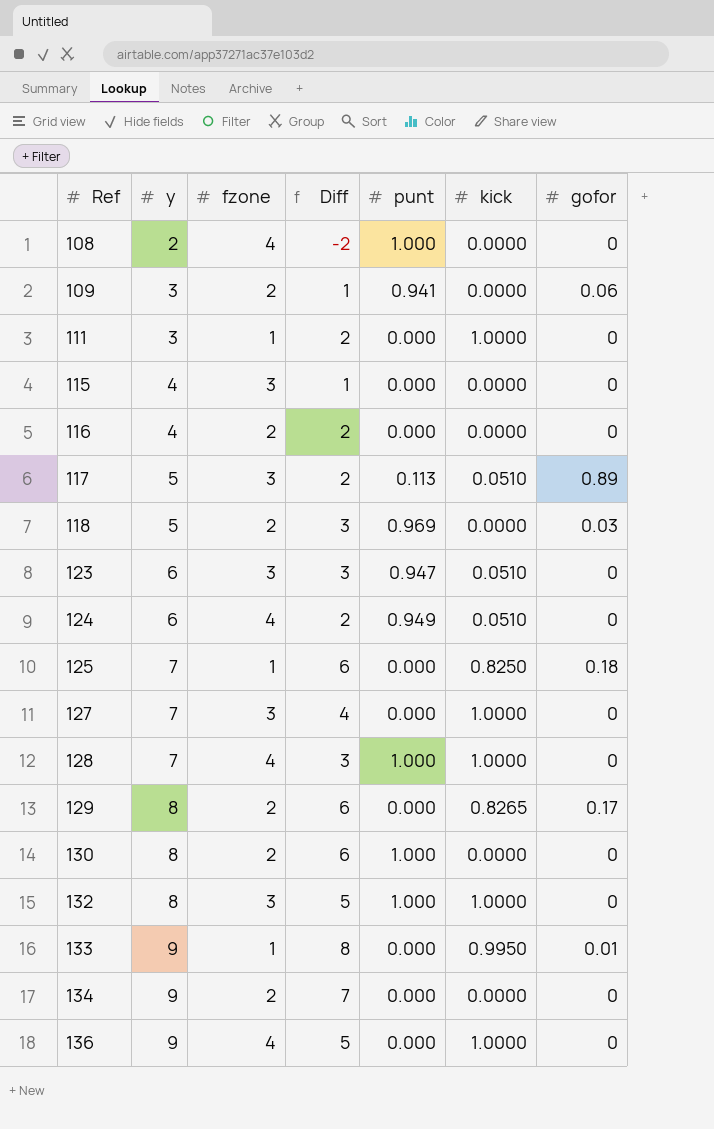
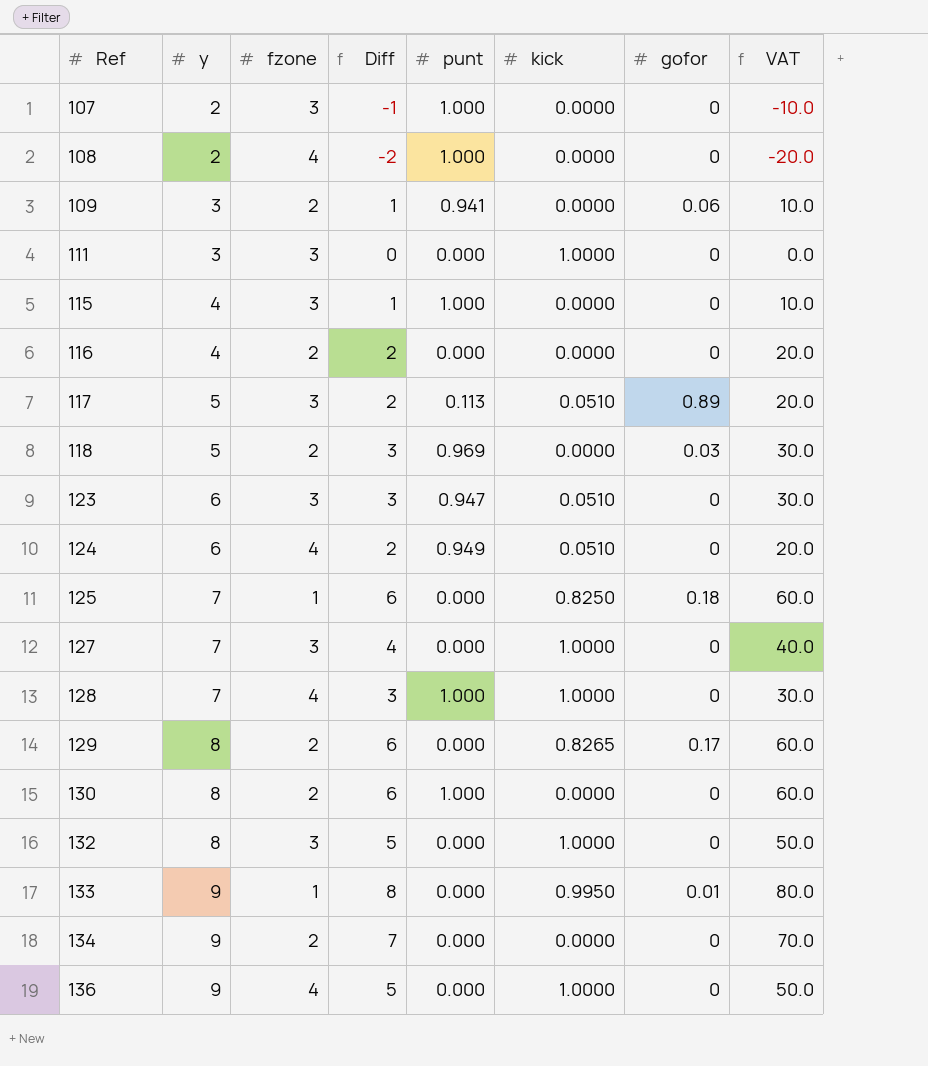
column VAT | formula: none -> [Diff] * 10
row 107: none -> 2 | 3 | -1 | 1.000 | 0.0000 | 0 | -10.0
111 | fzone: 1 -> 3
111 | Diff: 2 -> 0
115 | punt: 0.000 -> 1.000
132 | punt: 1.000 -> 0.000

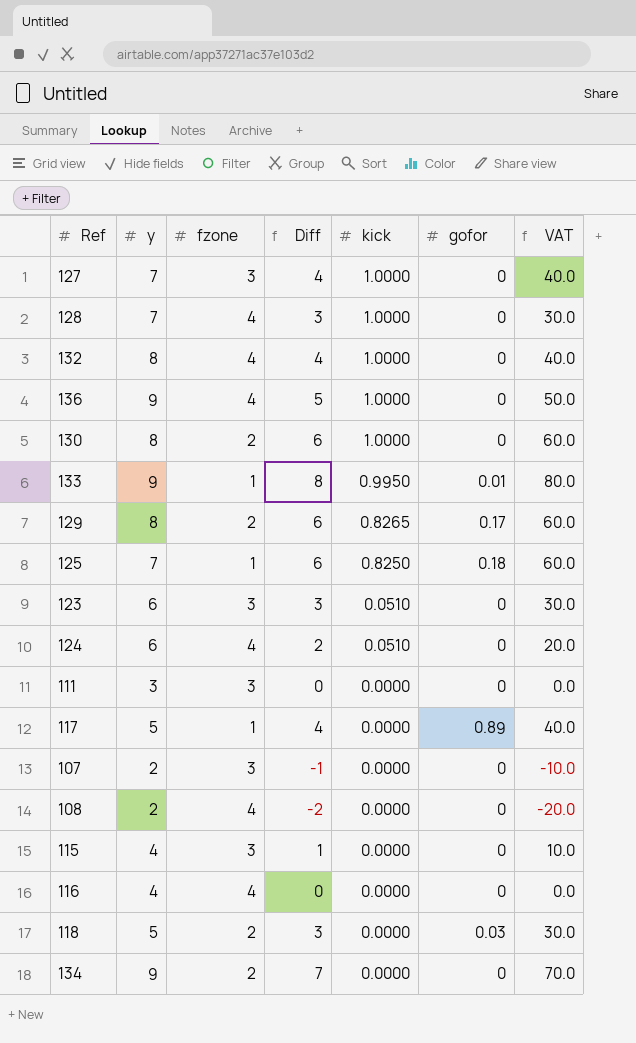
row order: Ref ascending -> kick descending
column punt | position: 5 -> none
row 109: 3 | 2 | 1 | 0.941 | 0.0000 | 0.06 | 10.0 -> none
132 | fzone: 3 -> 4
132 | Diff: 5 -> 4
132 | VAT: 50.0 -> 40.0
130 | kick: 0.0000 -> 1.0000
111 | kick: 1.0000 -> 0.0000
117 | fzone: 3 -> 1
117 | Diff: 2 -> 4
117 | kick: 0.0510 -> 0.0000
117 | VAT: 20.0 -> 40.0
116 | fzone: 2 -> 4
116 | Diff: 2 -> 0
116 | VAT: 20.0 -> 0.0

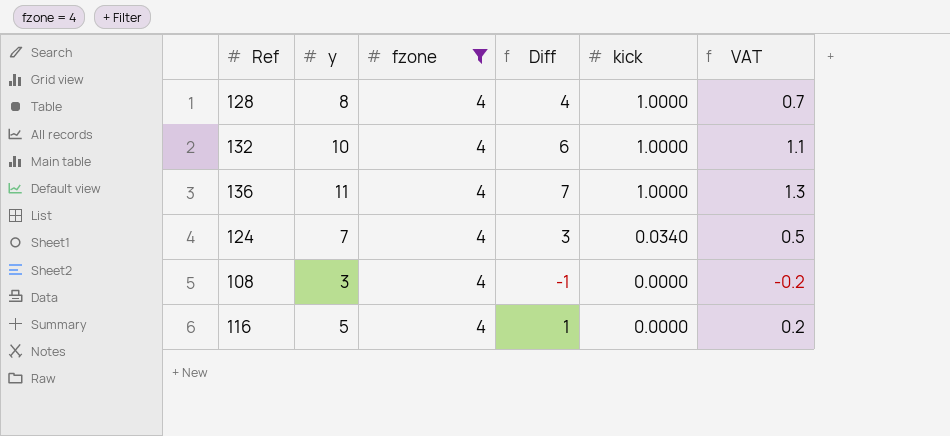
filter: none -> fzone = 4
column gofor | position: 6 -> none
column VAT | formula: [Diff] * 10 -> [Diff] * 0.18
128 | y: 7 -> 8
128 | Diff: 3 -> 4
132 | y: 8 -> 10
132 | Diff: 4 -> 6
136 | y: 9 -> 11
136 | Diff: 5 -> 7
124 | y: 6 -> 7
124 | Diff: 2 -> 3
124 | kick: 0.0510 -> 0.0340
108 | y: 2 -> 3
108 | Diff: -2 -> -1
116 | y: 4 -> 5
116 | Diff: 0 -> 1

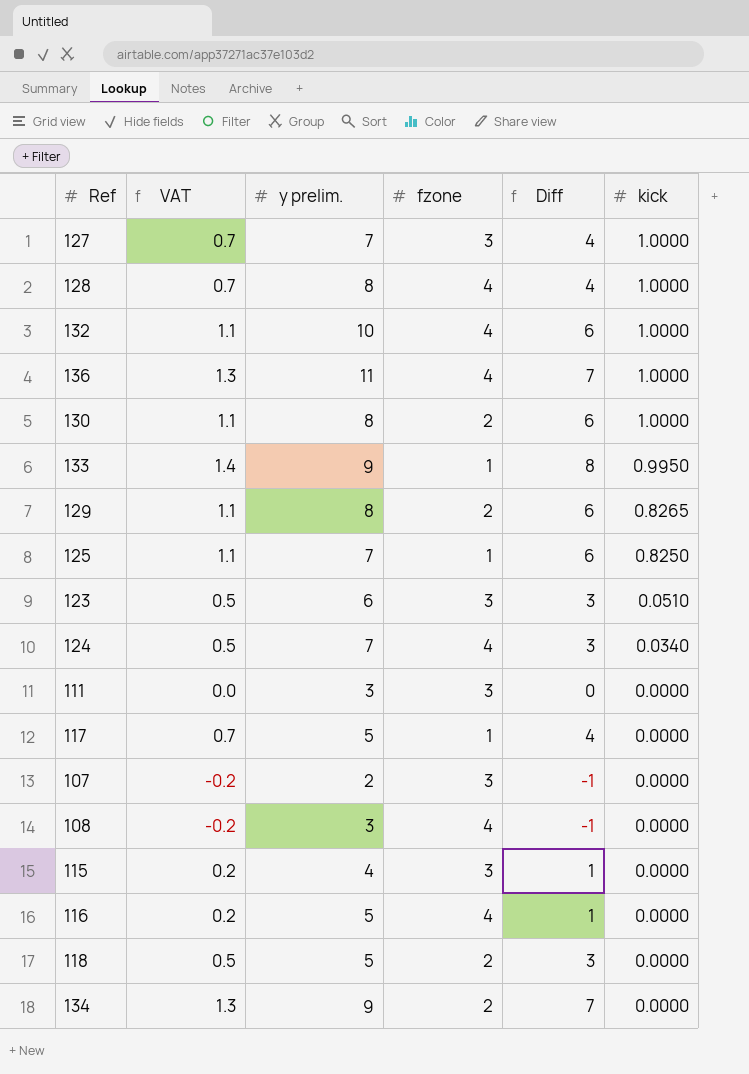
filter: fzone = 4 -> none
column VAT | position: 6 -> 2
column name: y -> y prelim.

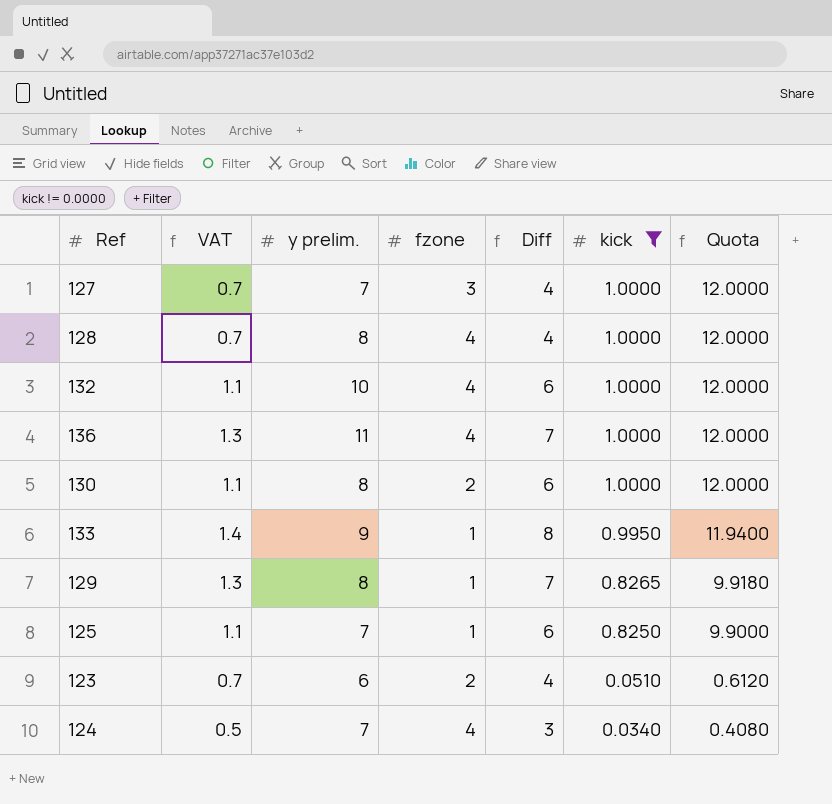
filter: none -> kick != 0.0000
column Quota | formula: none -> [kick] * 12
129 | VAT: 1.1 -> 1.3
129 | fzone: 2 -> 1
129 | Diff: 6 -> 7
123 | VAT: 0.5 -> 0.7
123 | fzone: 3 -> 2
123 | Diff: 3 -> 4

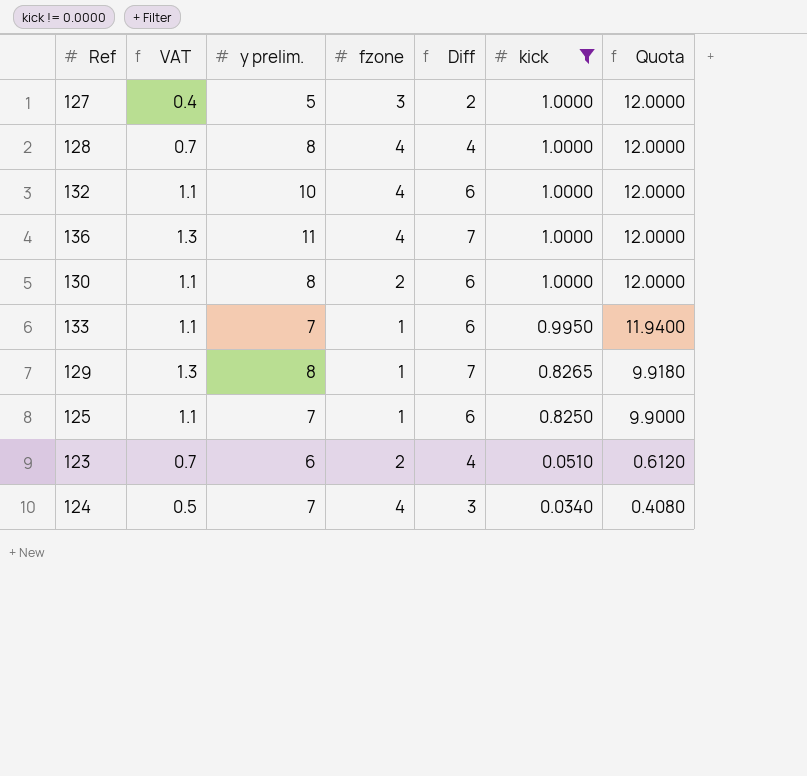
127 | VAT: 0.7 -> 0.4
127 | y prelim.: 7 -> 5
127 | Diff: 4 -> 2
133 | VAT: 1.4 -> 1.1
133 | y prelim.: 9 -> 7
133 | Diff: 8 -> 6

